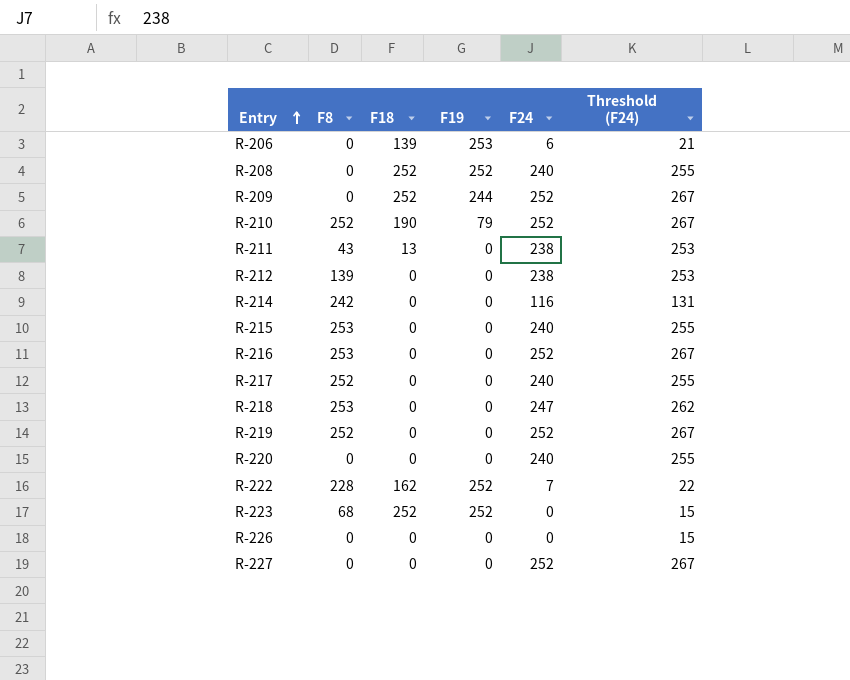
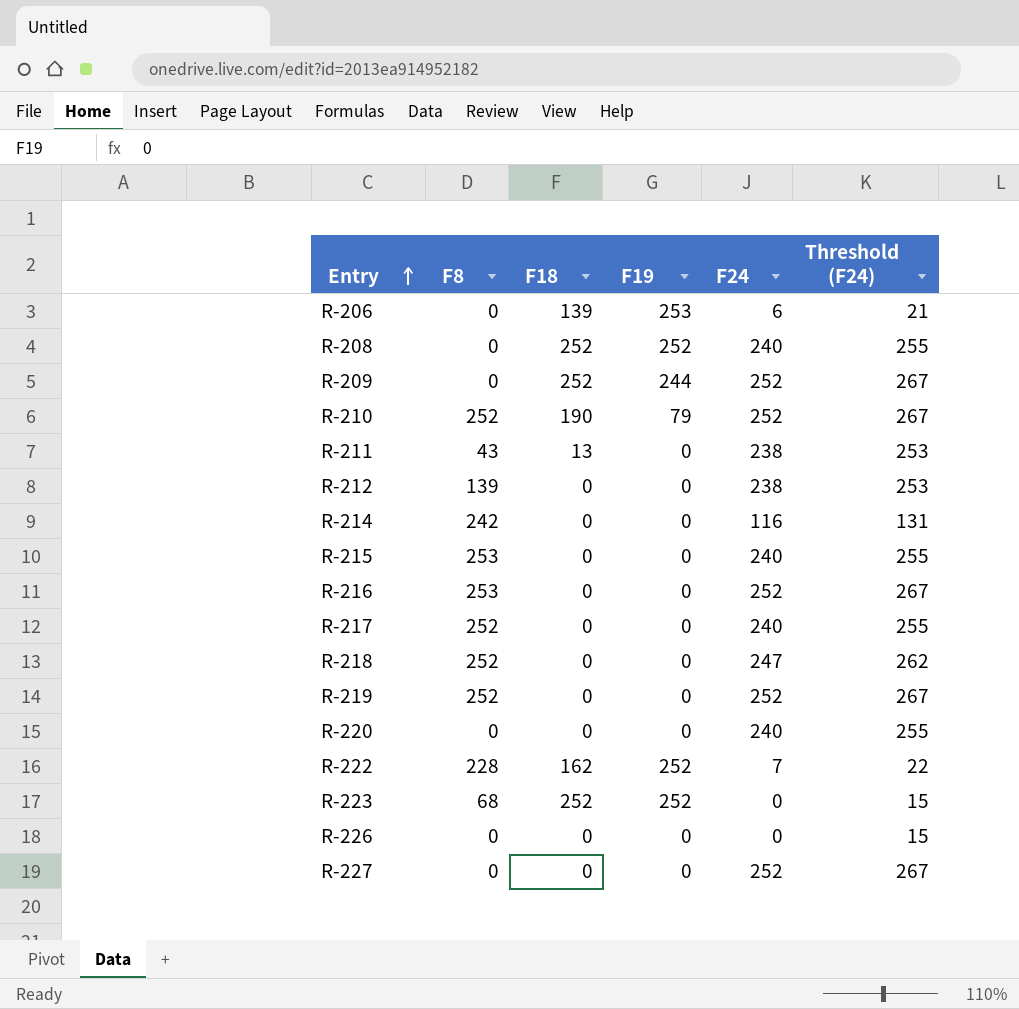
R-218 | F8: 253 -> 252

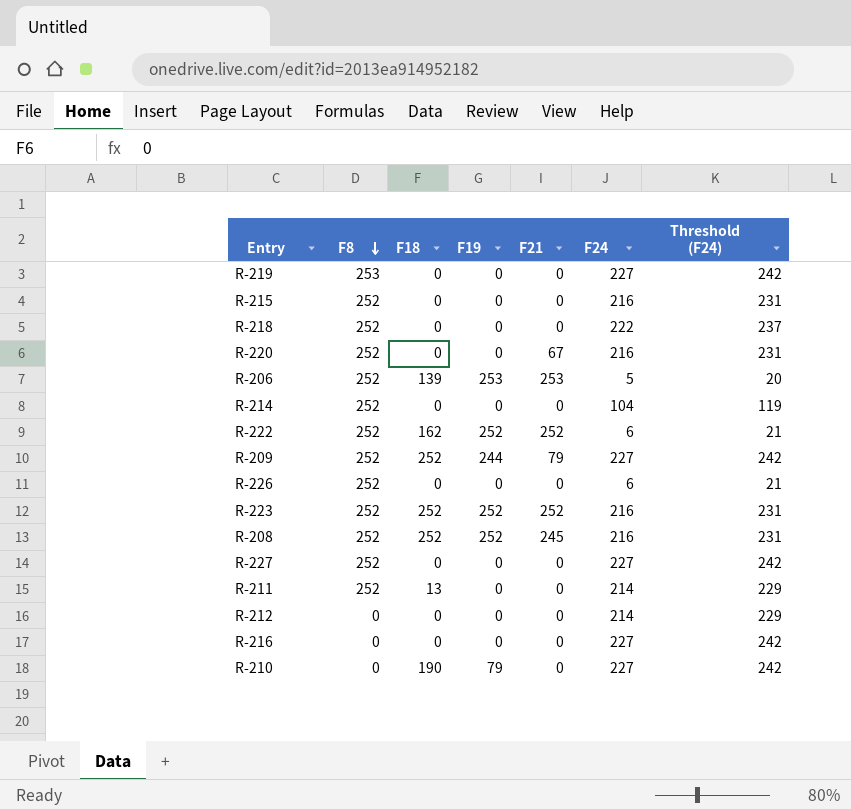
row order: Entry ascending -> F8 descending
column F21 | position: none -> 5
row R-217: 252 | 0 | 0 | 240 | 255 -> none
R-219 | F8: 252 -> 253
R-219 | F24: 252 -> 227
R-219 | Threshold (F24): 267 -> 242
R-215 | F8: 253 -> 252
R-215 | F24: 240 -> 216
R-215 | Threshold (F24): 255 -> 231
R-218 | F24: 247 -> 222
R-218 | Threshold (F24): 262 -> 237
R-220 | F8: 0 -> 252
R-220 | F24: 240 -> 216
R-220 | Threshold (F24): 255 -> 231
R-206 | F8: 0 -> 252
R-206 | F24: 6 -> 5
R-206 | Threshold (F24): 21 -> 20
R-214 | F8: 242 -> 252
R-214 | F24: 116 -> 104
R-214 | Threshold (F24): 131 -> 119
R-222 | F8: 228 -> 252
R-222 | F24: 7 -> 6
R-222 | Threshold (F24): 22 -> 21
R-209 | F8: 0 -> 252
R-209 | F24: 252 -> 227
R-209 | Threshold (F24): 267 -> 242
R-226 | F8: 0 -> 252
R-226 | F24: 0 -> 6
R-226 | Threshold (F24): 15 -> 21
R-223 | F8: 68 -> 252
R-223 | F24: 0 -> 216
R-223 | Threshold (F24): 15 -> 231
R-208 | F8: 0 -> 252
R-208 | F24: 240 -> 216
R-208 | Threshold (F24): 255 -> 231
R-227 | F8: 0 -> 252
R-227 | F24: 252 -> 227
R-227 | Threshold (F24): 267 -> 242
R-211 | F8: 43 -> 252
R-211 | F24: 238 -> 214
R-211 | Threshold (F24): 253 -> 229
R-212 | F8: 139 -> 0
R-212 | F24: 238 -> 214
R-212 | Threshold (F24): 253 -> 229
R-216 | F8: 253 -> 0
R-216 | F24: 252 -> 227
R-216 | Threshold (F24): 267 -> 242
R-210 | F8: 252 -> 0
R-210 | F24: 252 -> 227
R-210 | Threshold (F24): 267 -> 242

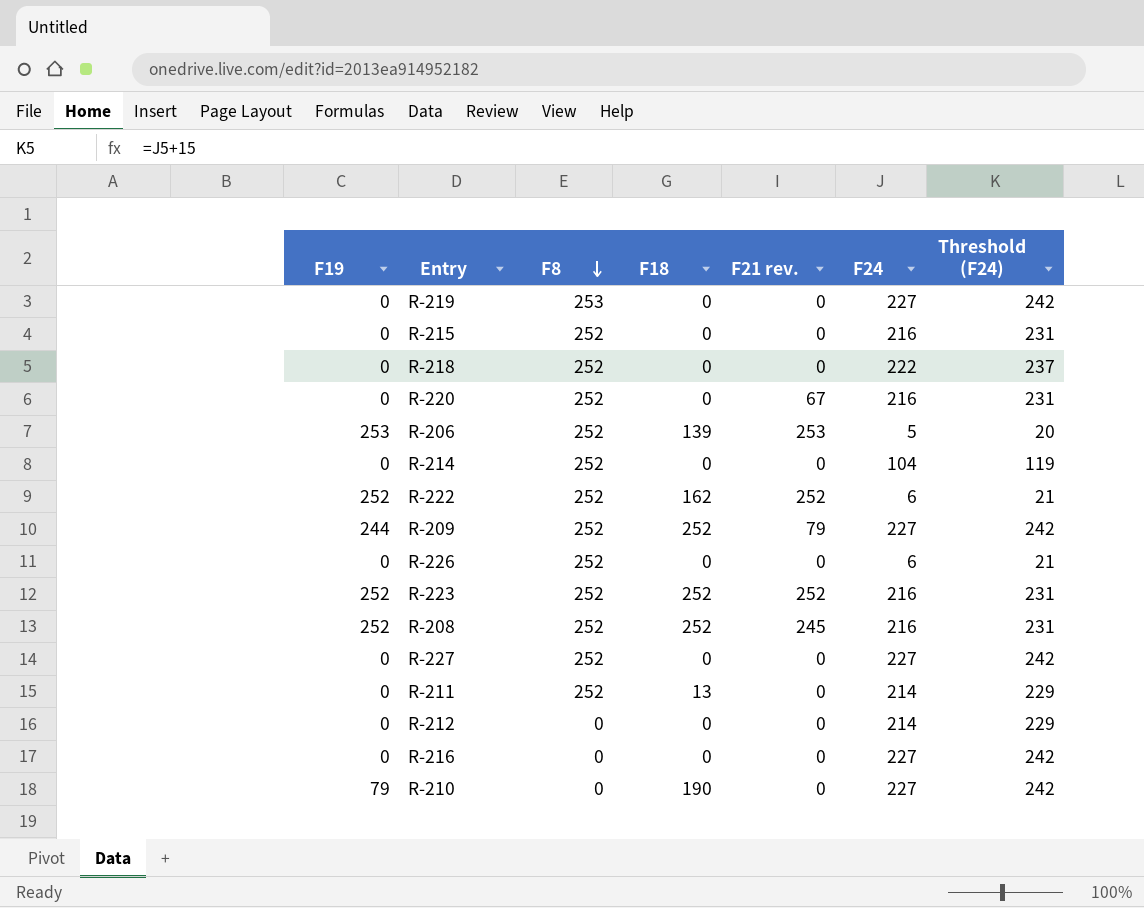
column F19 | position: 4 -> 1
column name: F21 -> F21 rev.

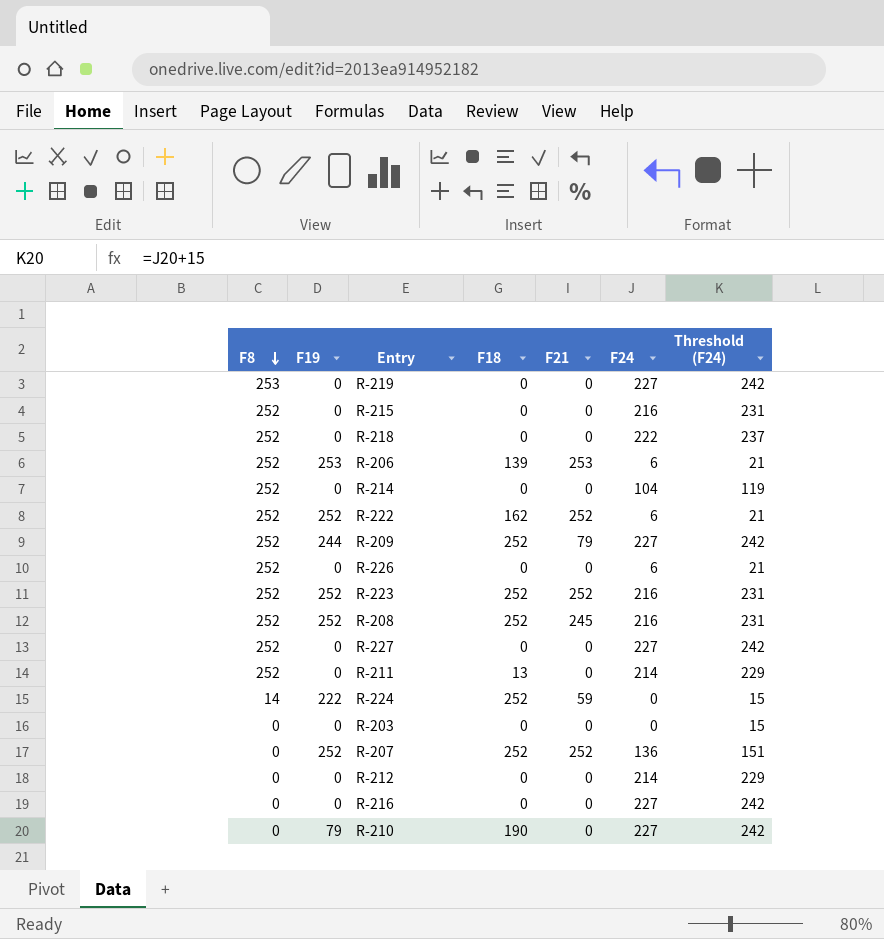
column F8 | position: 3 -> 1
column name: F21 rev. -> F21
row R-220: 0 | 252 | 0 | 67 | 216 | 231 -> none
R-206 | F24: 5 -> 6
R-206 | Threshold (F24): 20 -> 21
row R-224: none -> 14 | 222 | 252 | 59 | 0 | 15
row R-203: none -> 0 | 0 | 0 | 0 | 0 | 15
row R-207: none -> 0 | 252 | 252 | 252 | 136 | 151

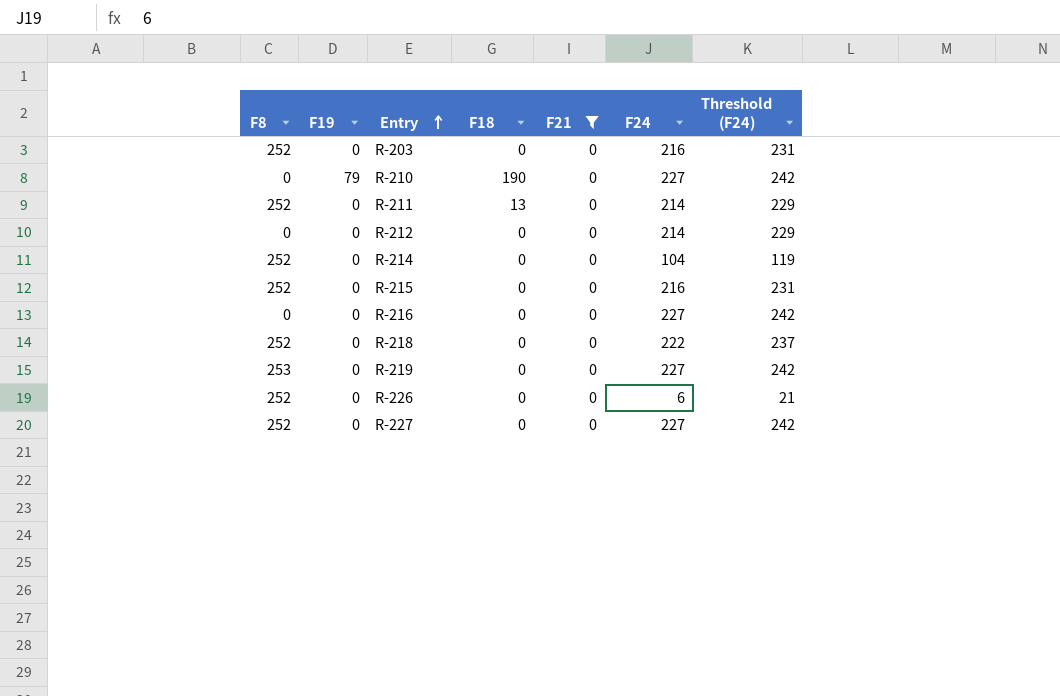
filter: none -> F21 = 0
row order: F8 descending -> Entry ascending
R-203 | F8: 0 -> 252
R-203 | F24: 0 -> 216
R-203 | Threshold (F24): 15 -> 231

